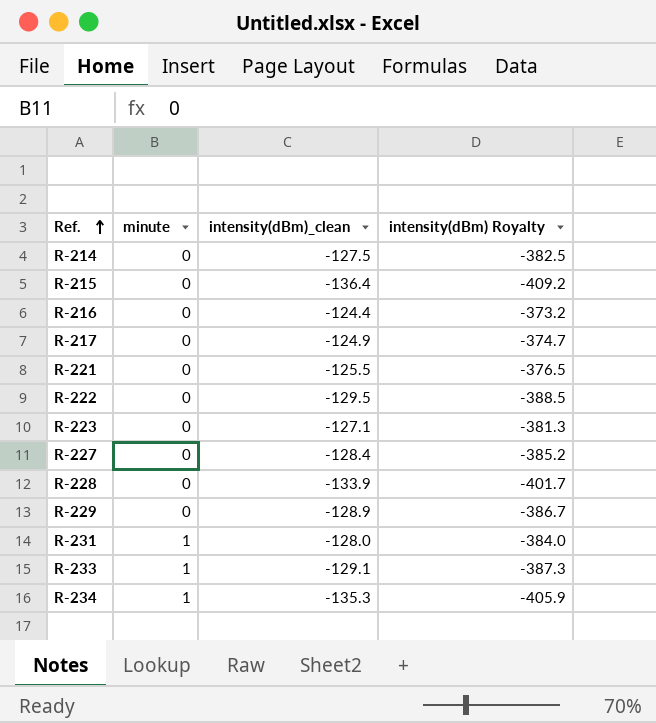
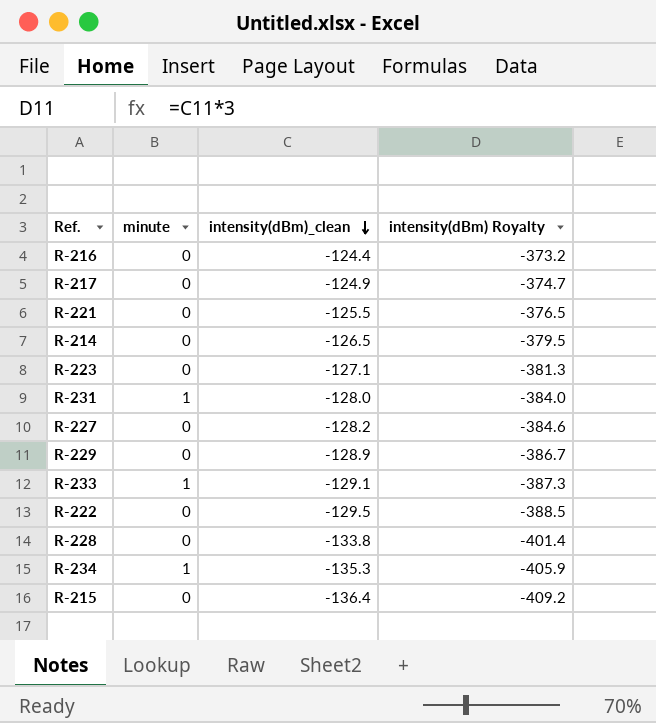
row order: Ref. ascending -> intensity(dBm)_clean descending
R-214 | intensity(dBm)_clean: -127.5 -> -126.5
R-214 | intensity(dBm) Royalty: -382.5 -> -379.5
R-227 | intensity(dBm)_clean: -128.4 -> -128.2
R-227 | intensity(dBm) Royalty: -385.2 -> -384.6
R-228 | intensity(dBm)_clean: -133.9 -> -133.8
R-228 | intensity(dBm) Royalty: -401.7 -> -401.4

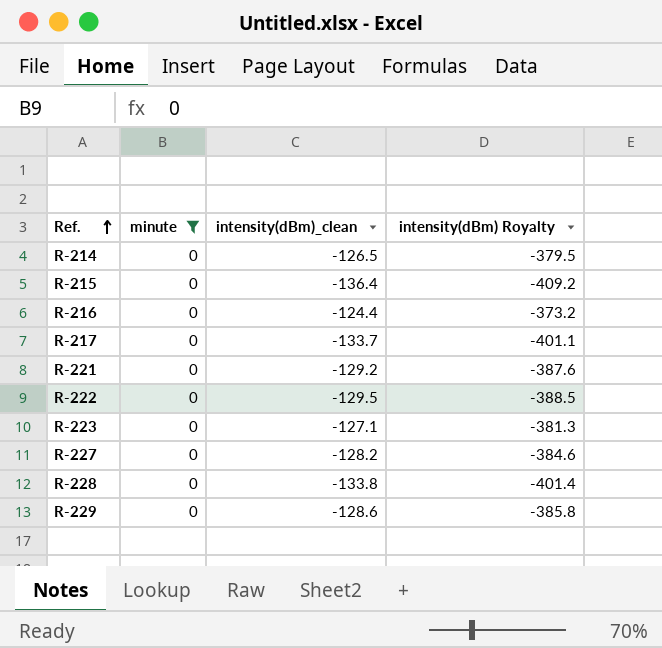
filter: none -> minute = 0
row order: intensity(dBm)_clean descending -> Ref. ascending
R-217 | intensity(dBm)_clean: -124.9 -> -133.7
R-217 | intensity(dBm) Royalty: -374.7 -> -401.1
R-221 | intensity(dBm)_clean: -125.5 -> -129.2
R-221 | intensity(dBm) Royalty: -376.5 -> -387.6
R-229 | intensity(dBm)_clean: -128.9 -> -128.6
R-229 | intensity(dBm) Royalty: -386.7 -> -385.8

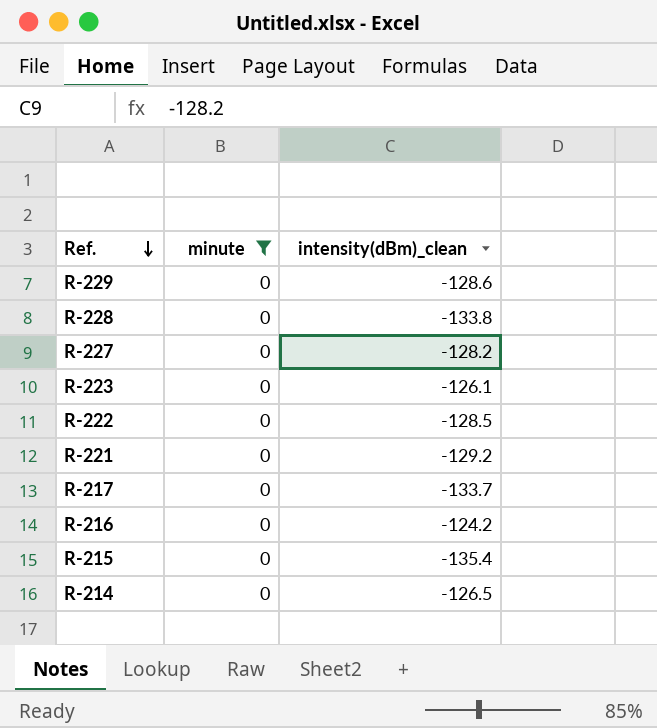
row order: Ref. ascending -> Ref. descending
column intensity(dBm) Royalty | formula: [intensity(dBm)_clean] * 3 -> none
R-223 | intensity(dBm)_clean: -127.1 -> -126.1
R-222 | intensity(dBm)_clean: -129.5 -> -128.5
R-216 | intensity(dBm)_clean: -124.4 -> -124.2
R-215 | intensity(dBm)_clean: -136.4 -> -135.4

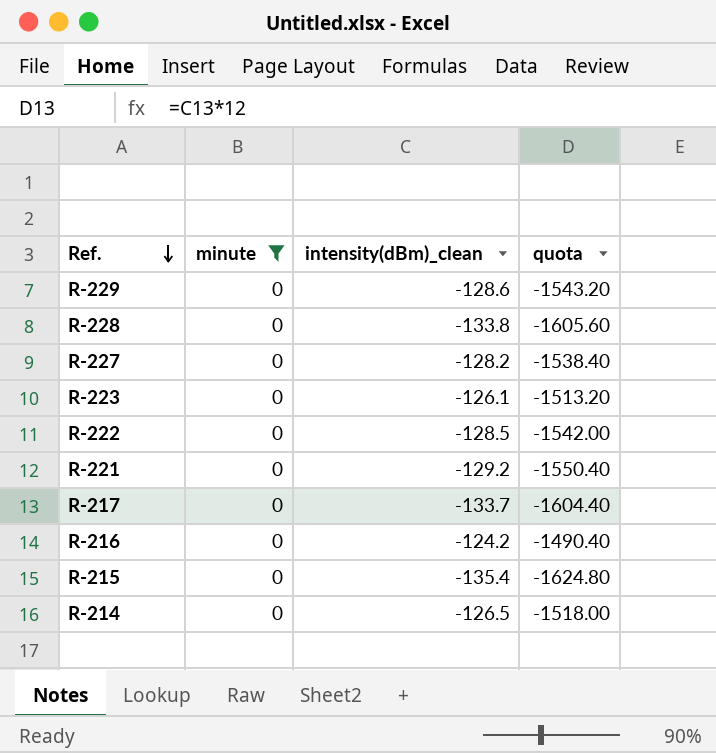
column quota | formula: none -> [intensity(dBm)_clean] * 12

